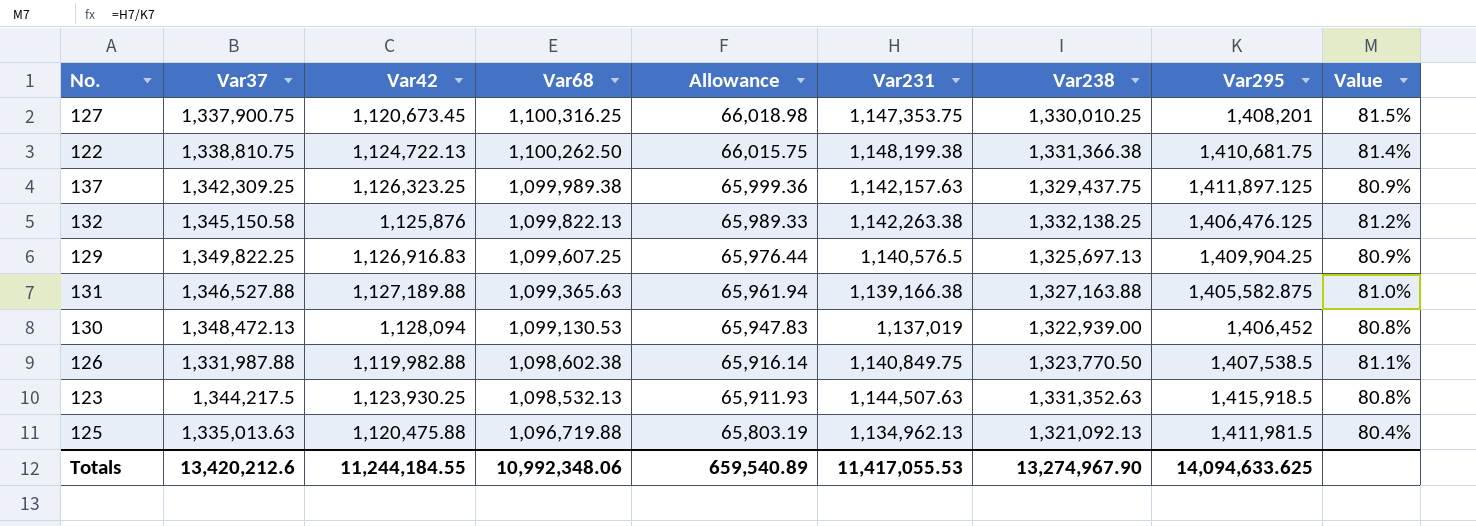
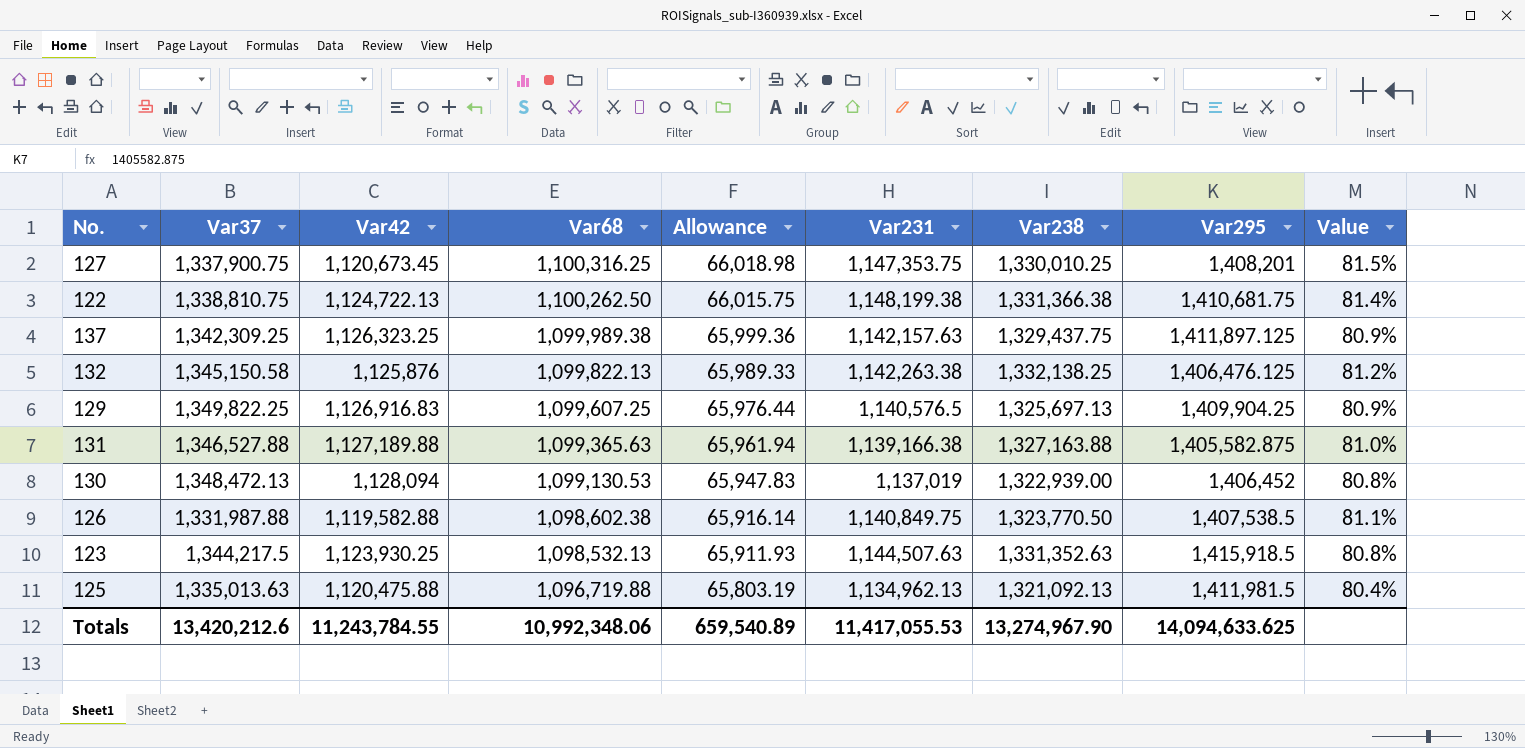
126 | Var42: 1,119,982.88 -> 1,119,582.88
Totals | Var42: 11,244,184.55 -> 11,243,784.55

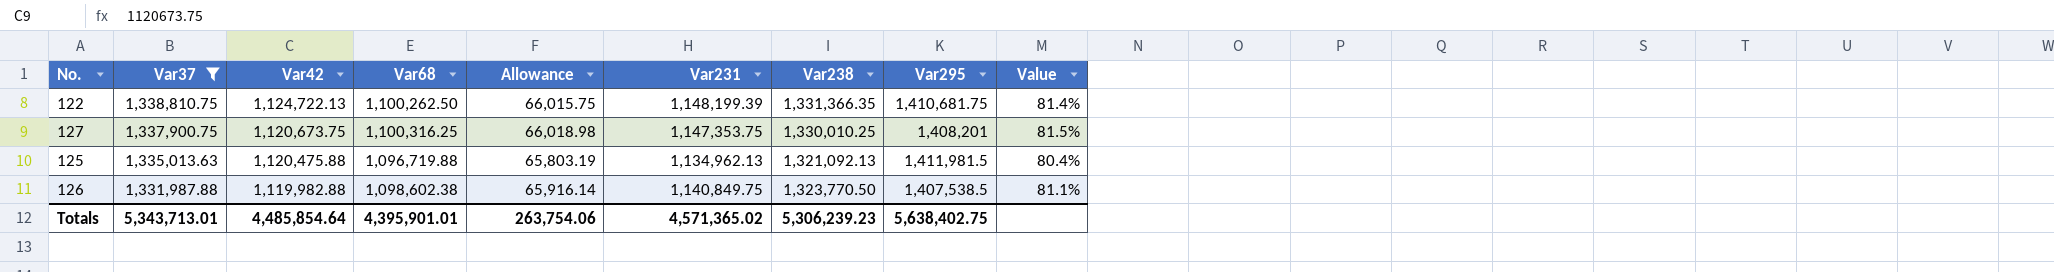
filter: none -> Var37 <= 1,338,810.75
row order: Var68 descending -> Var37 descending
122 | Var231: 1,148,199.38 -> 1,148,199.39
122 | Var238: 1,331,366.38 -> 1,331,366.35
127 | Var42: 1,120,673.45 -> 1,120,673.75
126 | Var42: 1,119,582.88 -> 1,119,982.88
Totals | Var37: 13,420,212.6 -> 5,343,713.01
Totals | Var42: 11,243,784.55 -> 4,485,854.64
Totals | Var68: 10,992,348.06 -> 4,395,901.01
Totals | Allowance: 659,540.89 -> 263,754.06
Totals | Var231: 11,417,055.53 -> 4,571,365.02
Totals | Var238: 13,274,967.90 -> 5,306,239.23
Totals | Var295: 14,094,633.625 -> 5,638,402.75

